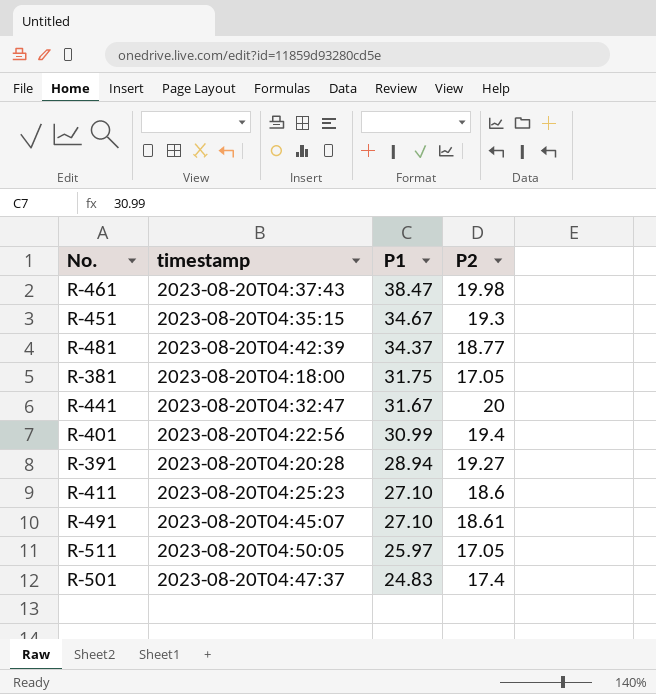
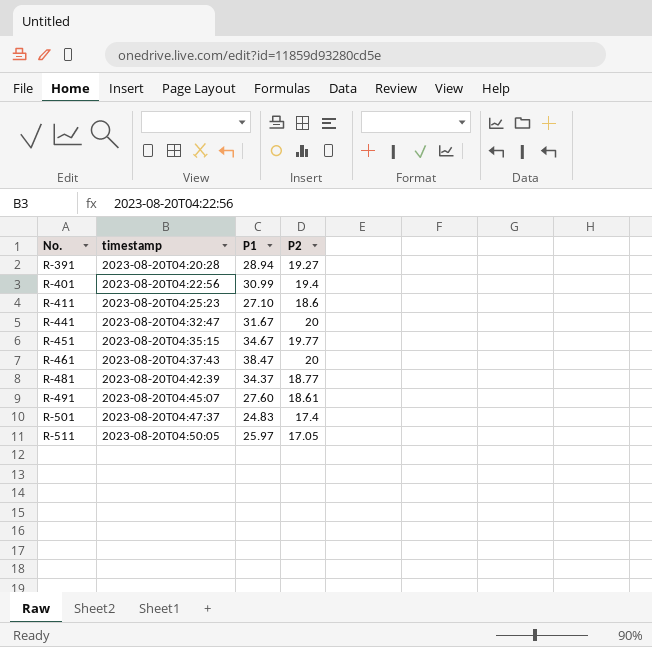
row order: P1 descending -> No. ascending
row R-381: 2023-08-20T04:18:00 | 31.75 | 17.05 -> none
R-451 | P2: 19.3 -> 19.77
R-461 | P2: 19.98 -> 20
R-491 | P1: 27.10 -> 27.60

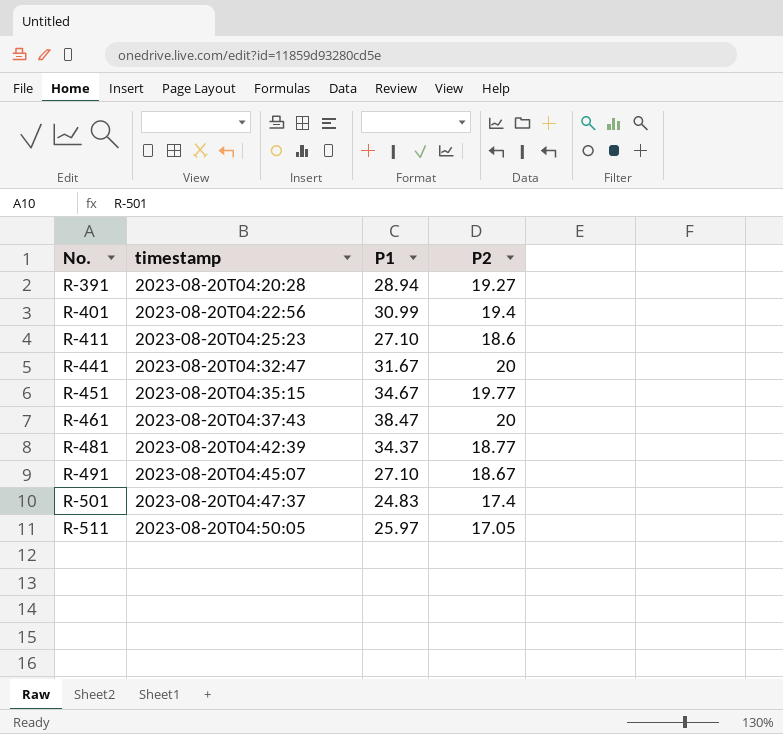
R-491 | P1: 27.60 -> 27.10
R-491 | P2: 18.61 -> 18.67

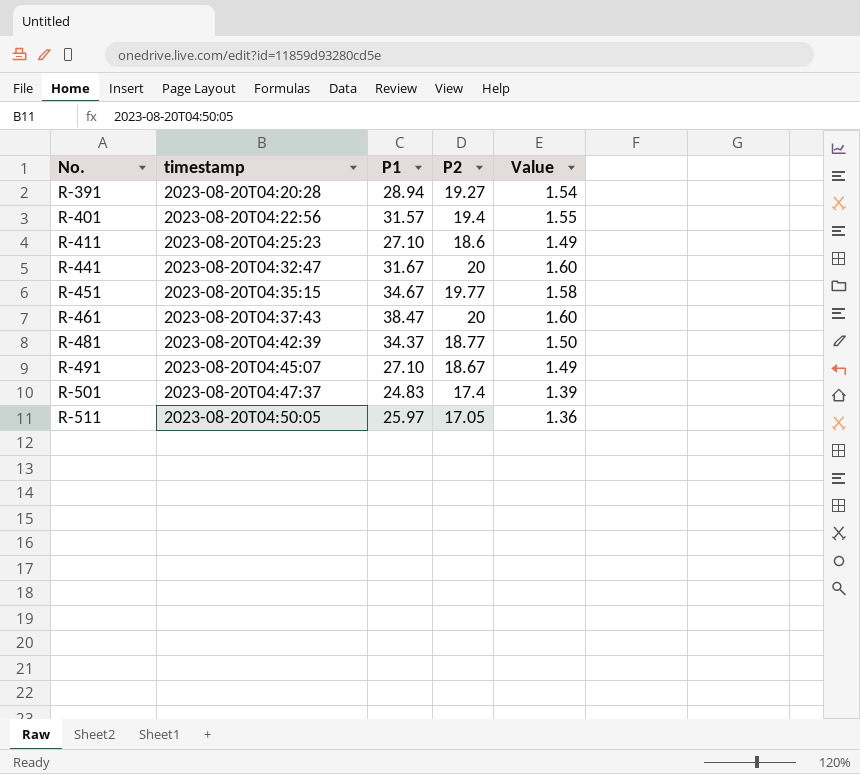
column Value | formula: none -> [P2] * 0.08
R-401 | P1: 30.99 -> 31.57

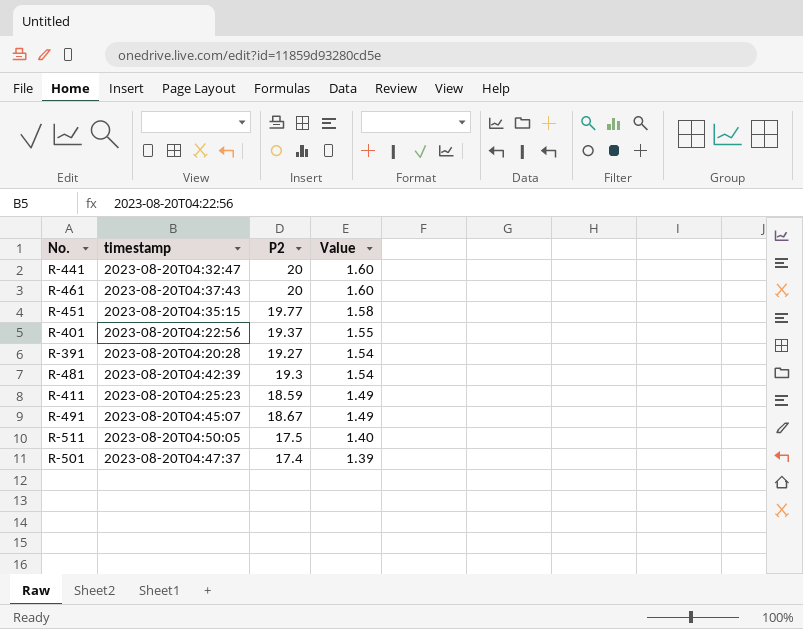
row order: No. ascending -> Value descending
column P1 | position: 3 -> none
R-401 | P2: 19.4 -> 19.37
R-481 | P2: 18.77 -> 19.3
R-481 | Value: 1.50 -> 1.54
R-411 | P2: 18.6 -> 18.59
R-511 | P2: 17.05 -> 17.5
R-511 | Value: 1.36 -> 1.40

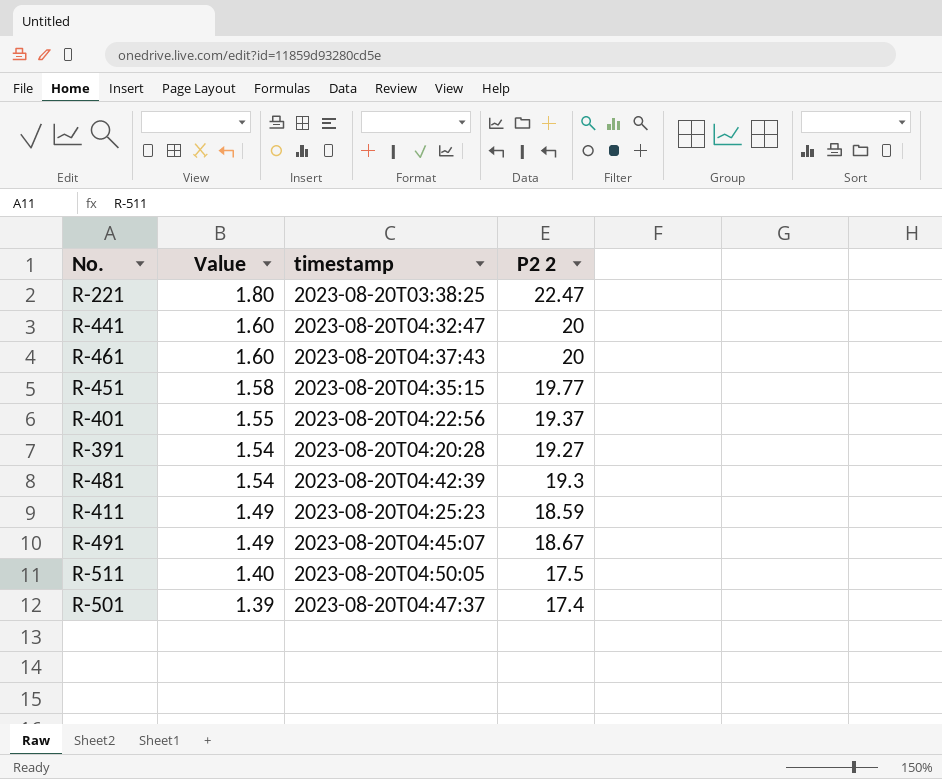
column Value | position: 4 -> 2
column name: P2 -> P2 2
row R-221: none -> 1.80 | 2023-08-20T03:38:25 | 22.47

